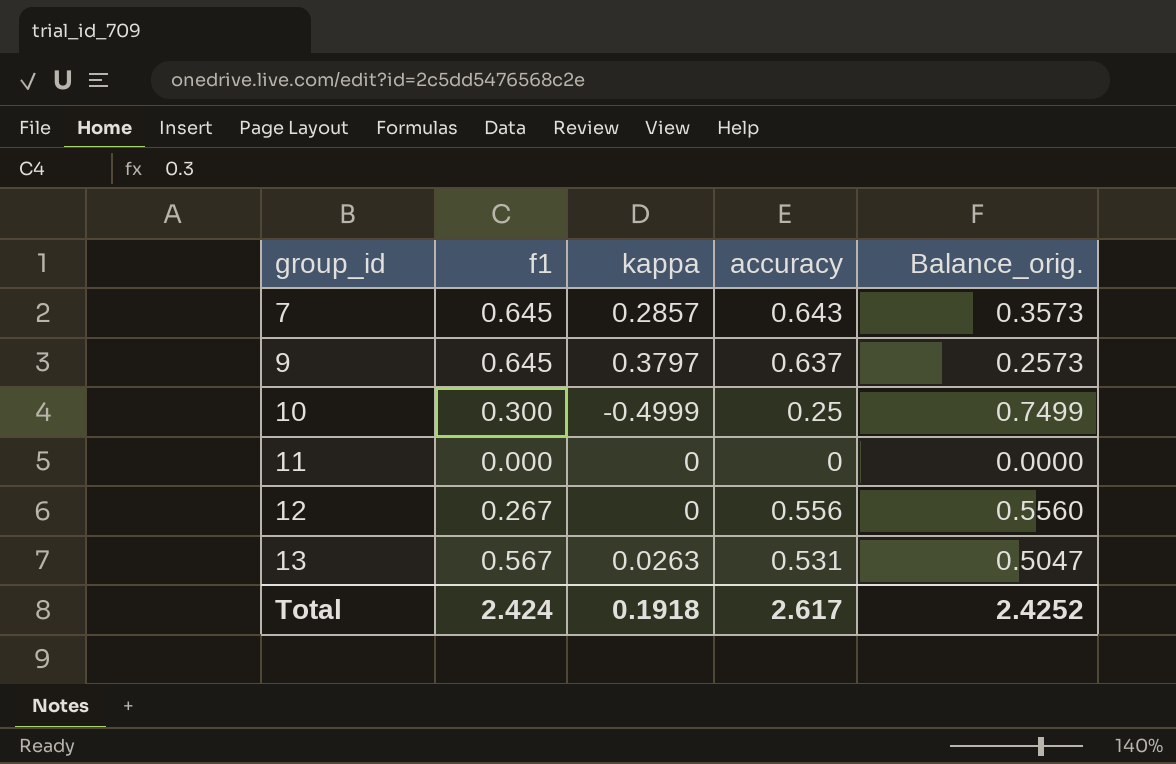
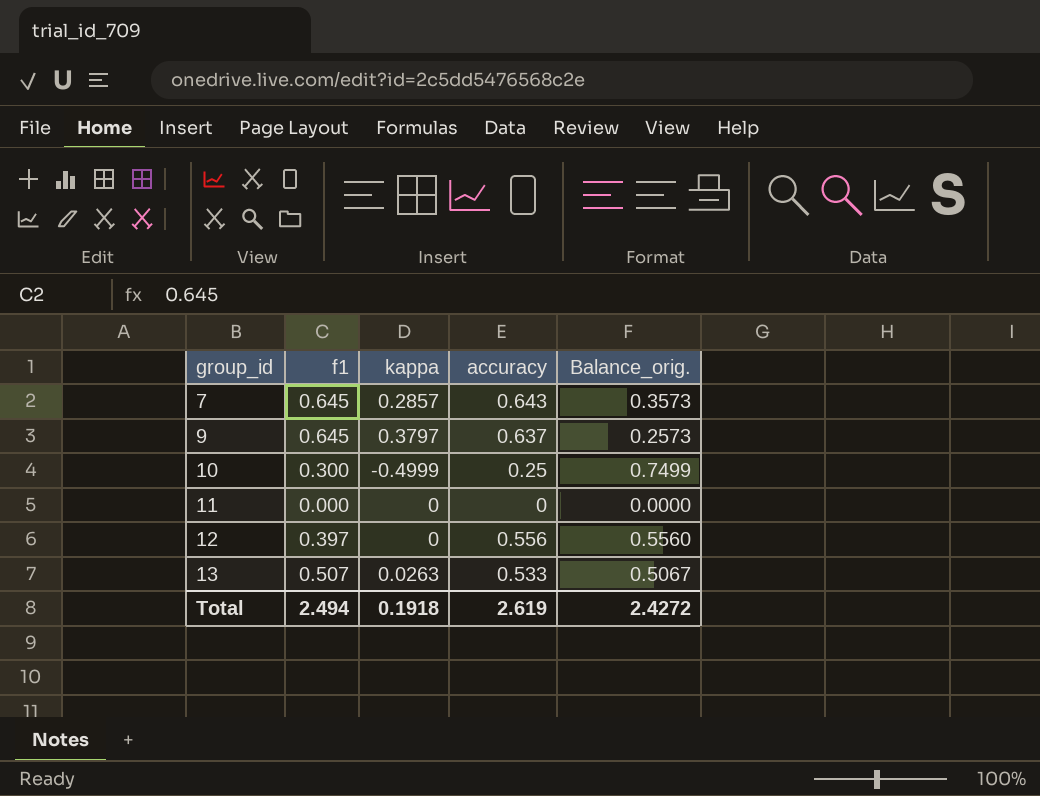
12 | f1: 0.267 -> 0.397
13 | f1: 0.567 -> 0.507
13 | accuracy: 0.531 -> 0.533
13 | Balance_orig.: 0.5047 -> 0.5067
Total | f1: 2.424 -> 2.494
Total | accuracy: 2.617 -> 2.619
Total | Balance_orig.: 2.4252 -> 2.4272

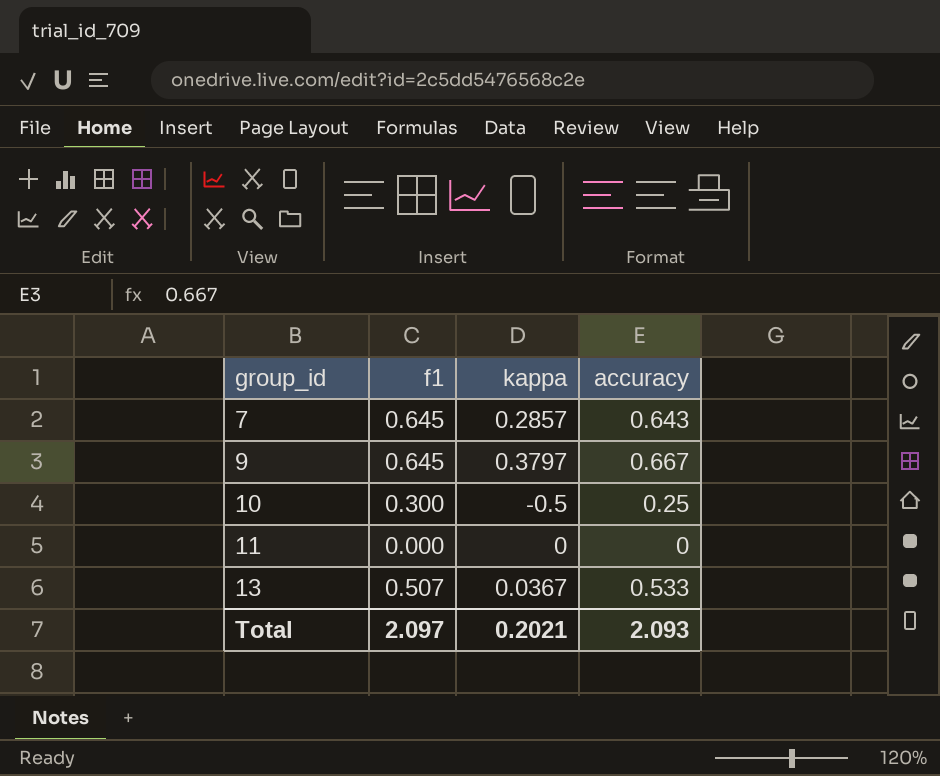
column Balance_orig. | formula: [accuracy] - [kappa] -> none
row 12: 0.397 | 0 | 0.556 | 0.5560 -> none
9 | accuracy: 0.637 -> 0.667
10 | kappa: -0.4999 -> -0.5
13 | kappa: 0.0263 -> 0.0367
Total | f1: 2.494 -> 2.097
Total | kappa: 0.1918 -> 0.2021
Total | accuracy: 2.619 -> 2.093

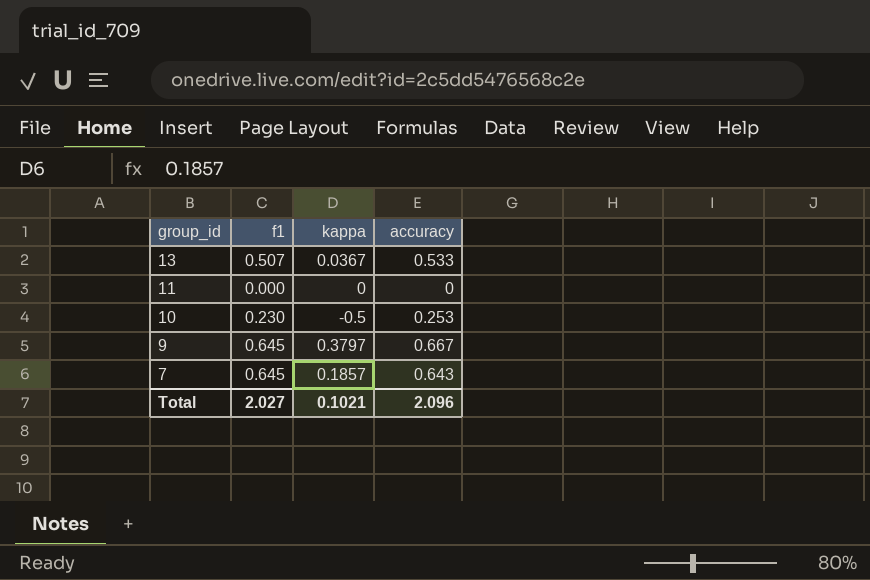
row order: group_id ascending -> group_id descending
10 | f1: 0.300 -> 0.230
10 | accuracy: 0.25 -> 0.253
7 | kappa: 0.2857 -> 0.1857
Total | f1: 2.097 -> 2.027
Total | kappa: 0.2021 -> 0.1021
Total | accuracy: 2.093 -> 2.096

